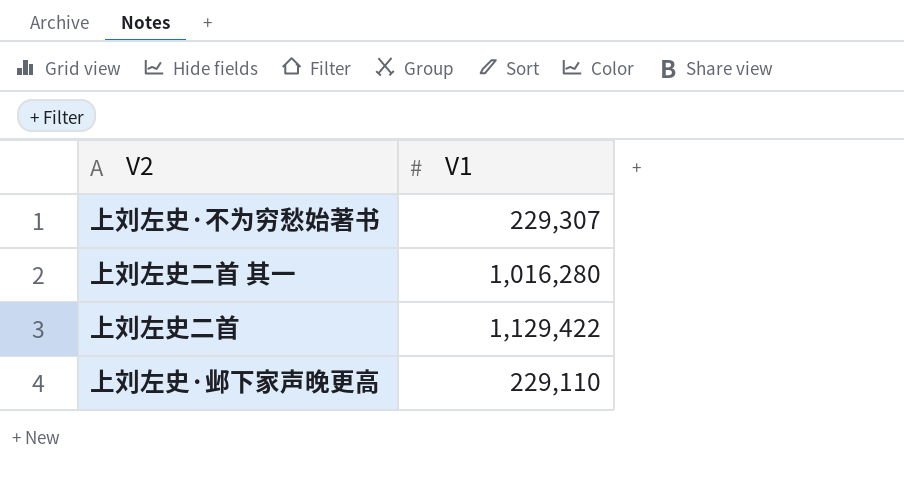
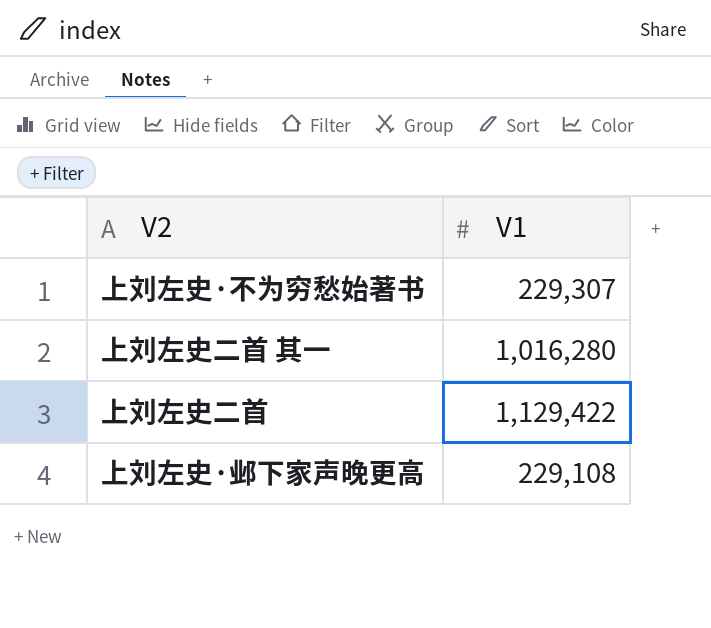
上刘左史·邺下家声晚更高 | V1: 229,110 -> 229,108

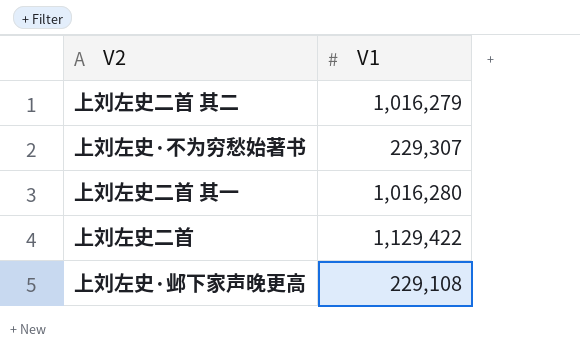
row 上刘左史二首 其二: none -> 1,016,279

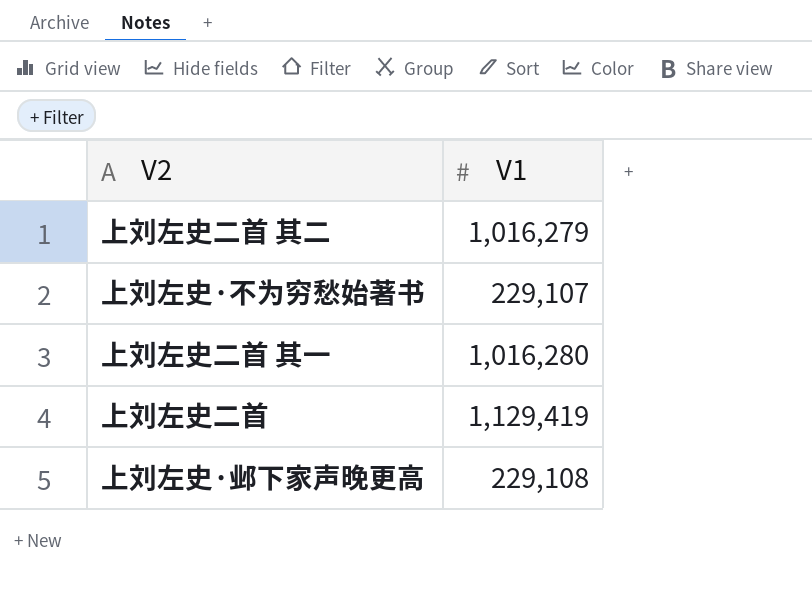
上刘左史·不为穷愁始著书 | V1: 229,307 -> 229,107
上刘左史二首 | V1: 1,129,422 -> 1,129,419

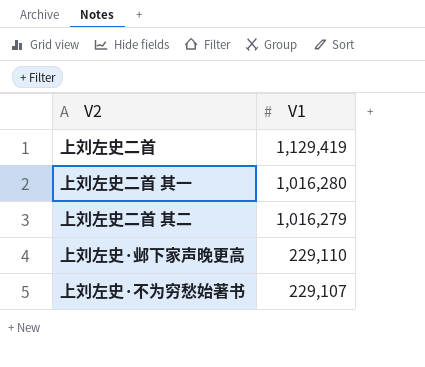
row order: none -> V1 descending
上刘左史·邺下家声晚更高 | V1: 229,108 -> 229,110

